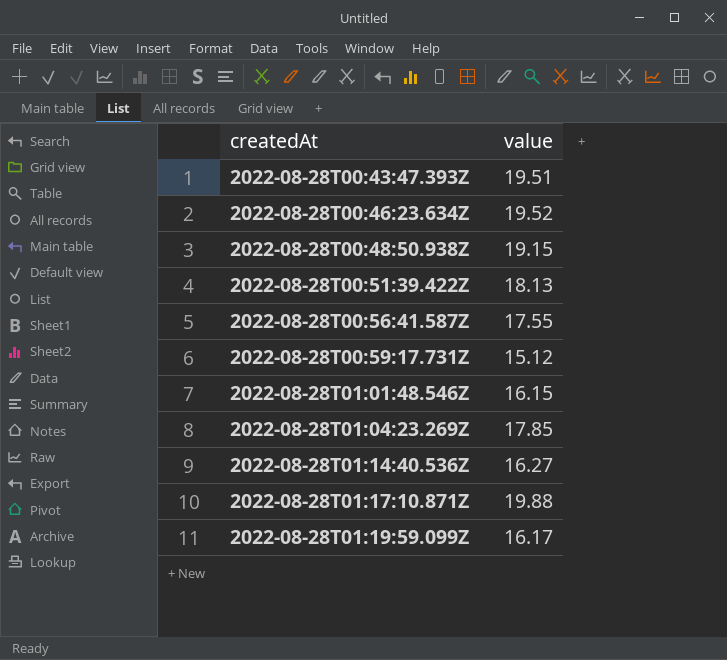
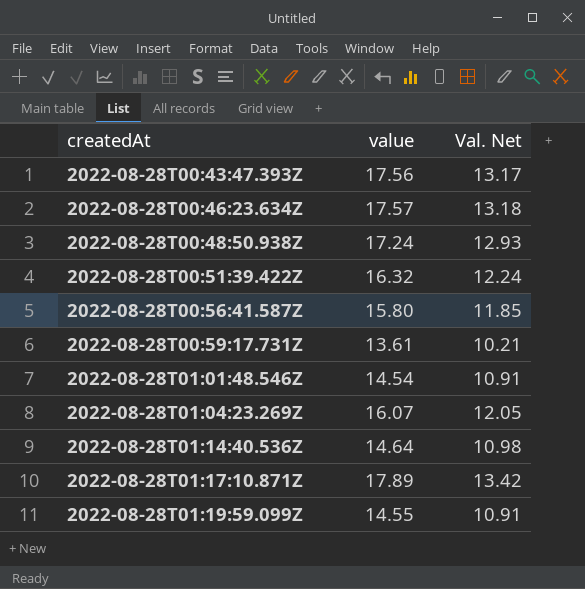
column Val. Net | formula: none -> [value] * 0.75
2022-08-28T00:43:47.393Z | value: 19.51 -> 17.56
2022-08-28T00:46:23.634Z | value: 19.52 -> 17.57
2022-08-28T00:48:50.938Z | value: 19.15 -> 17.24
2022-08-28T00:51:39.422Z | value: 18.13 -> 16.32
2022-08-28T00:56:41.587Z | value: 17.55 -> 15.80
2022-08-28T00:59:17.731Z | value: 15.12 -> 13.61
2022-08-28T01:01:48.546Z | value: 16.15 -> 14.54
2022-08-28T01:04:23.269Z | value: 17.85 -> 16.07
2022-08-28T01:14:40.536Z | value: 16.27 -> 14.64
2022-08-28T01:17:10.871Z | value: 19.88 -> 17.89
2022-08-28T01:19:59.099Z | value: 16.17 -> 14.55

